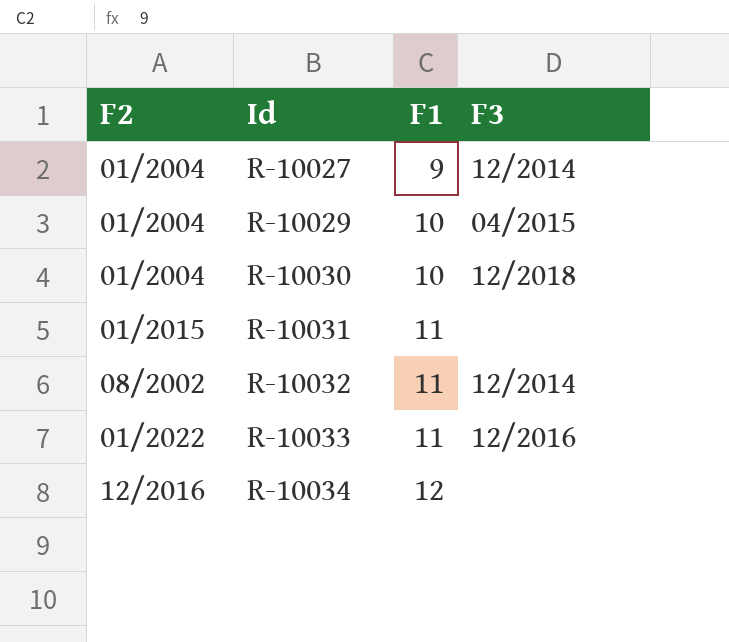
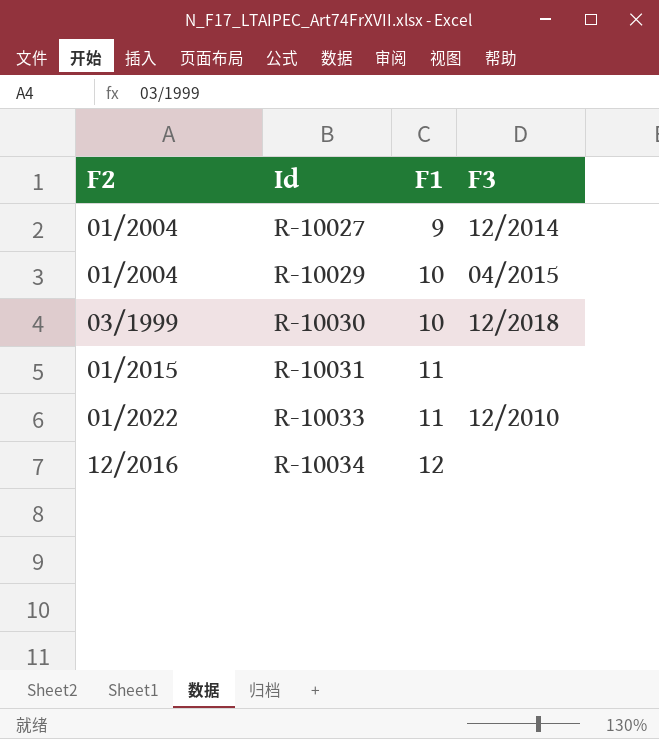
row R-10032: 08/2002 | 11 | 12/2014 -> none
R-10030 | F2: 01/2004 -> 03/1999
R-10033 | F3: 12/2016 -> 12/2010

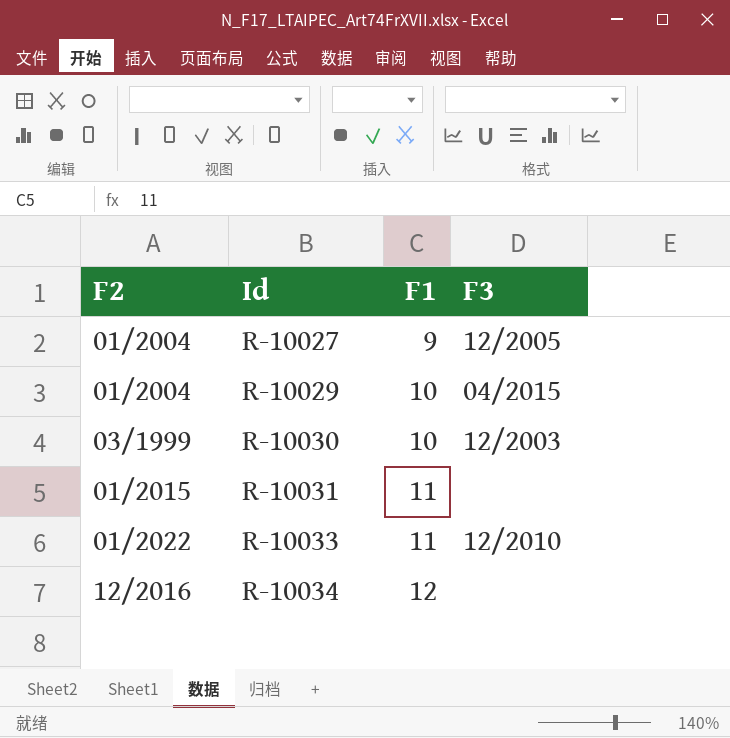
R-10027 | F3: 12/2014 -> 12/2005
R-10030 | F3: 12/2018 -> 12/2003

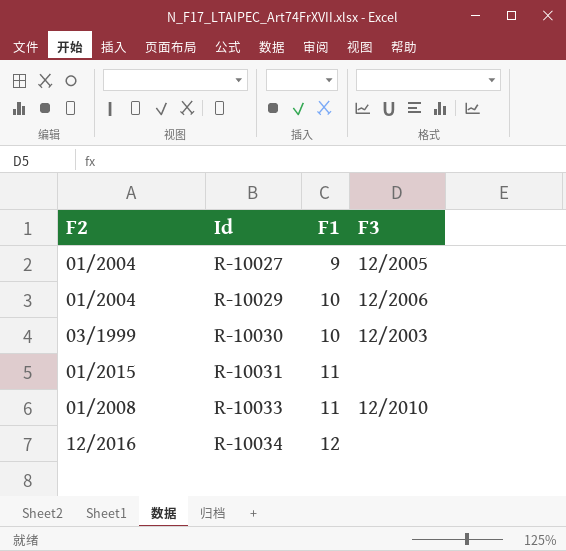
R-10029 | F3: 04/2015 -> 12/2006
R-10033 | F2: 01/2022 -> 01/2008

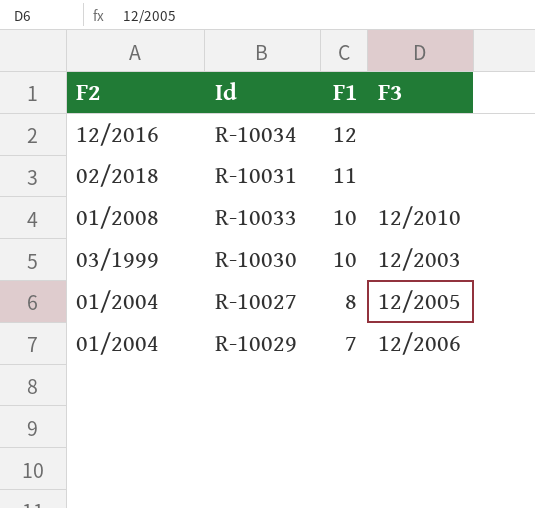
row order: Id ascending -> F1 descending
R-10031 | F2: 01/2015 -> 02/2018
R-10033 | F1: 11 -> 10
R-10027 | F1: 9 -> 8
R-10029 | F1: 10 -> 7

